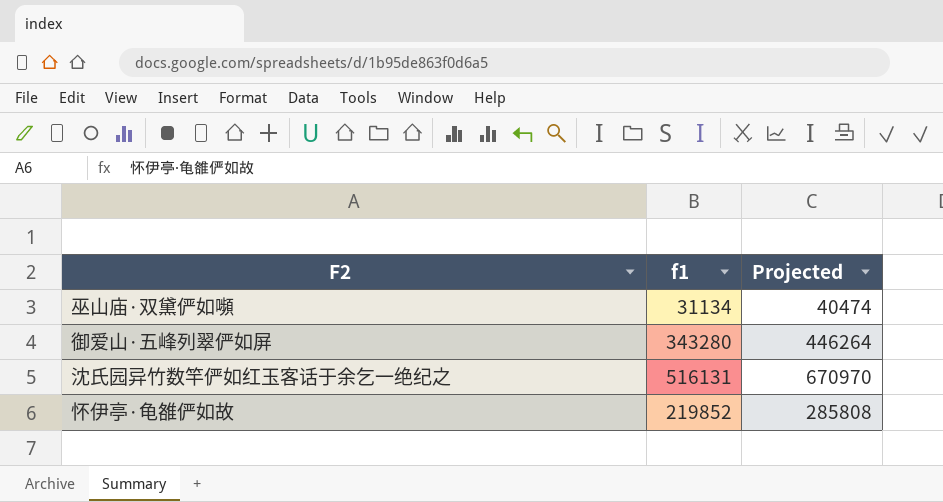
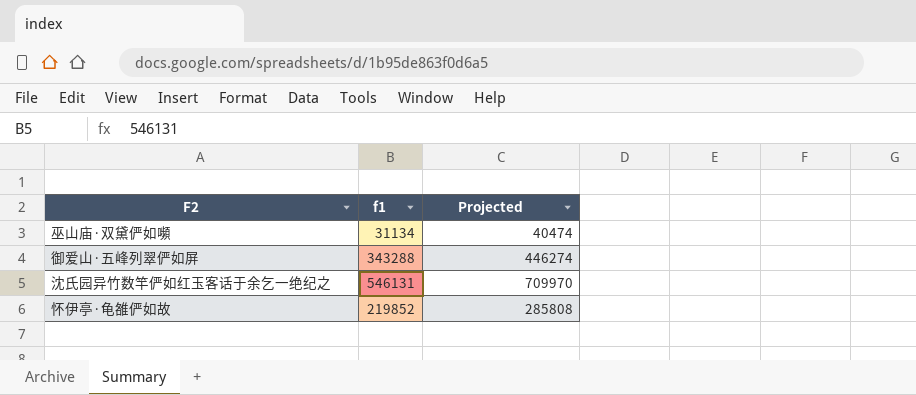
御爱山·五峰列翠俨如屏 | f1: 343280 -> 343288
御爱山·五峰列翠俨如屏 | Projected: 446264 -> 446274
沈氏园异竹数竿俨如红玉客话于余乞一绝纪之 | f1: 516131 -> 546131
沈氏园异竹数竿俨如红玉客话于余乞一绝纪之 | Projected: 670970 -> 709970

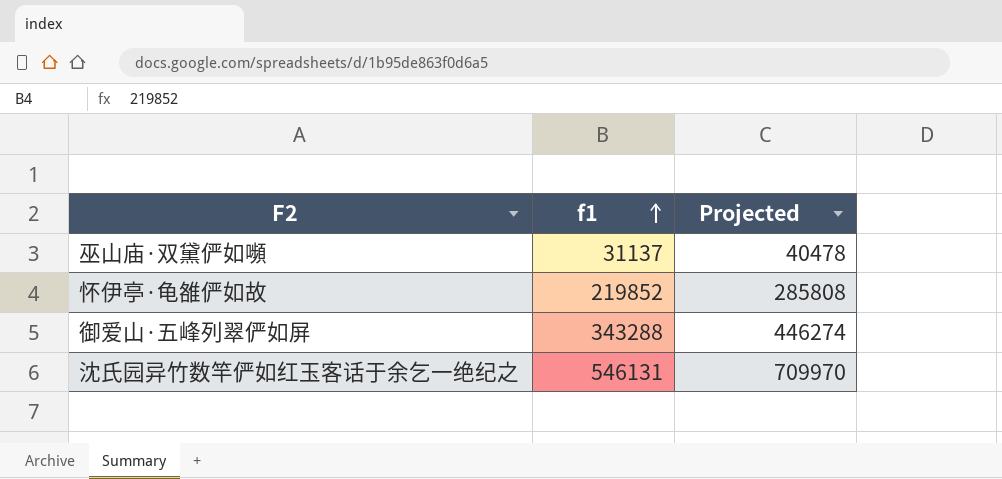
row order: none -> f1 ascending
巫山庙·双黛俨如嚬 | f1: 31134 -> 31137
巫山庙·双黛俨如嚬 | Projected: 40474 -> 40478

